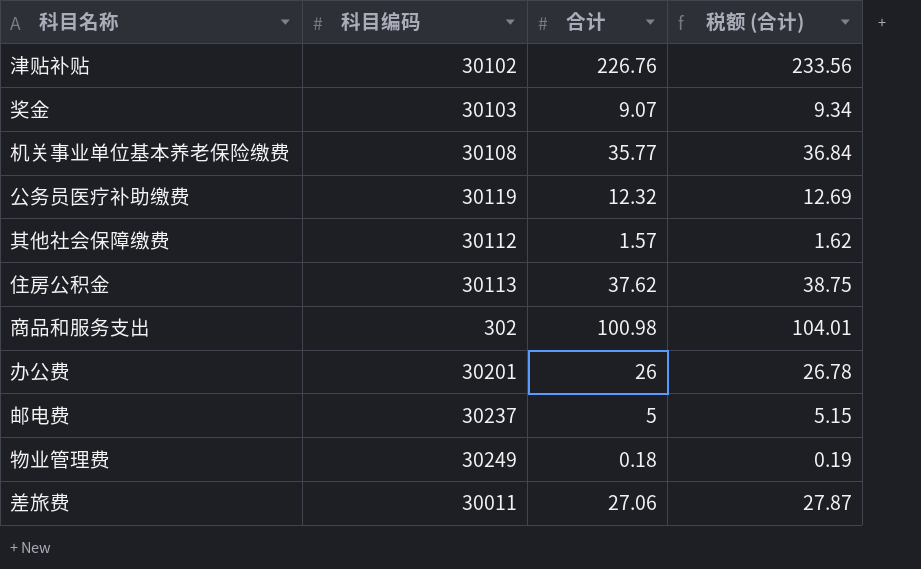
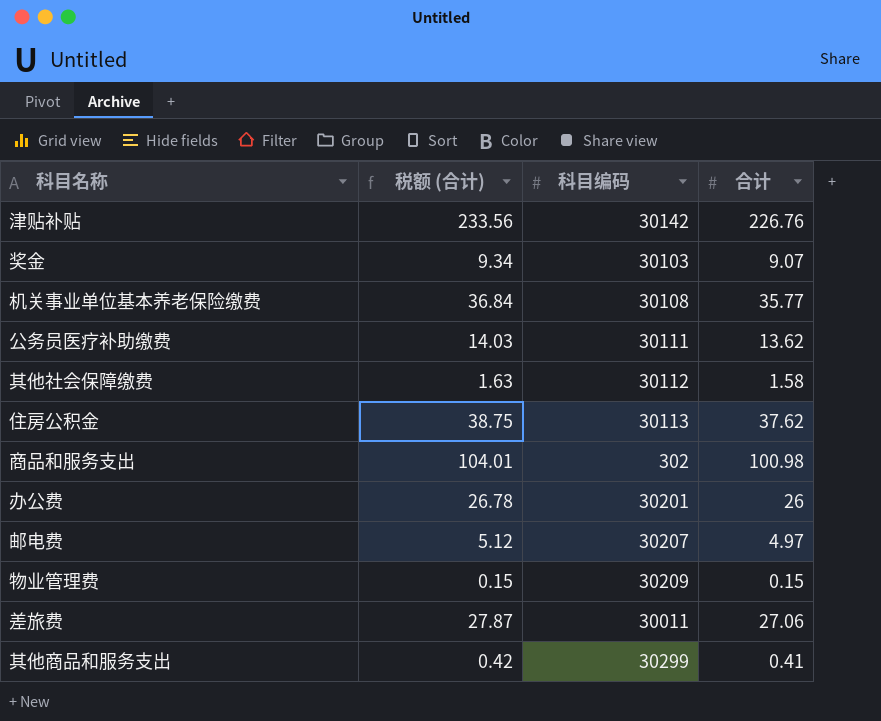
column 税额 (合计) | position: 4 -> 2
津贴补贴 | 科目编码: 30102 -> 30142
公务员医疗补助缴费 | 税额 (合计): 12.69 -> 14.03
公务员医疗补助缴费 | 科目编码: 30119 -> 30111
公务员医疗补助缴费 | 合计: 12.32 -> 13.62
其他社会保障缴费 | 税额 (合计): 1.62 -> 1.63
其他社会保障缴费 | 合计: 1.57 -> 1.58
邮电费 | 税额 (合计): 5.15 -> 5.12
邮电费 | 科目编码: 30237 -> 30207
邮电费 | 合计: 5 -> 4.97
物业管理费 | 税额 (合计): 0.19 -> 0.15
物业管理费 | 科目编码: 30249 -> 30209
物业管理费 | 合计: 0.18 -> 0.15
row 其他商品和服务支出: none -> 0.42 | 30299 | 0.41

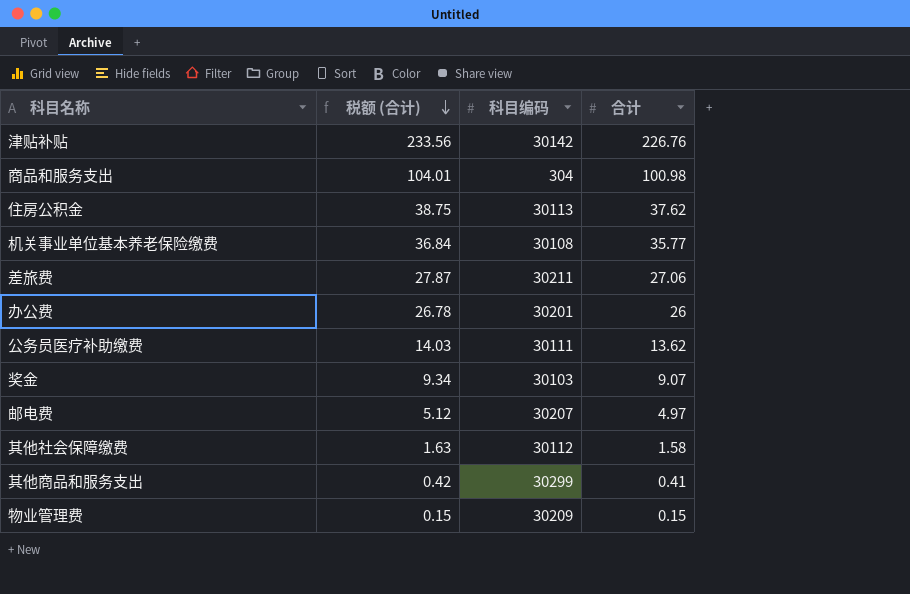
row order: none -> 税额 (合计) descending
商品和服务支出 | 科目编码: 302 -> 304
差旅费 | 科目编码: 30011 -> 30211

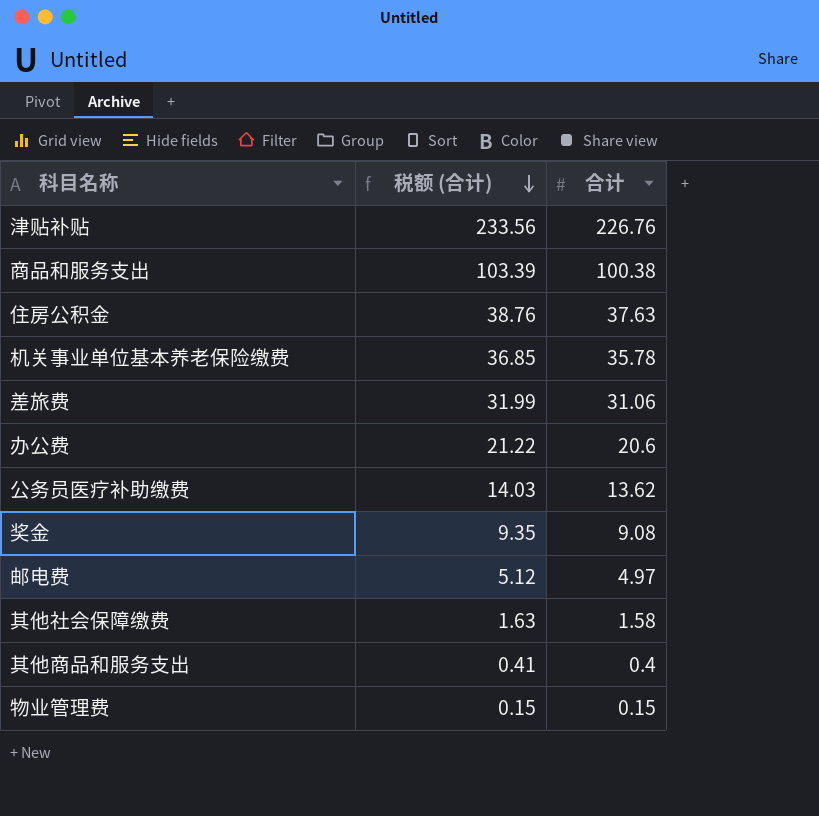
column 科目编码 | position: 3 -> none
商品和服务支出 | 税额 (合计): 104.01 -> 103.39
商品和服务支出 | 合计: 100.98 -> 100.38
住房公积金 | 税额 (合计): 38.75 -> 38.76
住房公积金 | 合计: 37.62 -> 37.63
机关事业单位基本养老保险缴费 | 税额 (合计): 36.84 -> 36.85
机关事业单位基本养老保险缴费 | 合计: 35.77 -> 35.78
差旅费 | 税额 (合计): 27.87 -> 31.99
差旅费 | 合计: 27.06 -> 31.06
办公费 | 税额 (合计): 26.78 -> 21.22
办公费 | 合计: 26 -> 20.6
奖金 | 税额 (合计): 9.34 -> 9.35
奖金 | 合计: 9.07 -> 9.08
其他商品和服务支出 | 税额 (合计): 0.42 -> 0.41
其他商品和服务支出 | 合计: 0.41 -> 0.4

